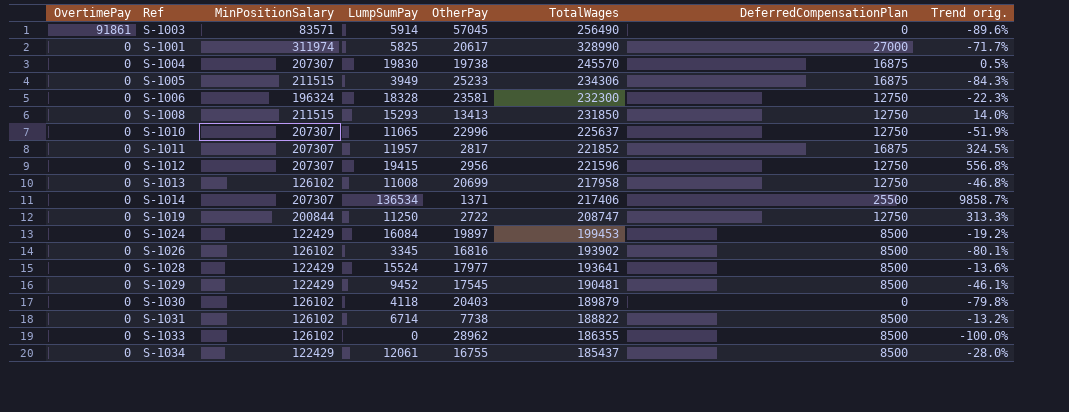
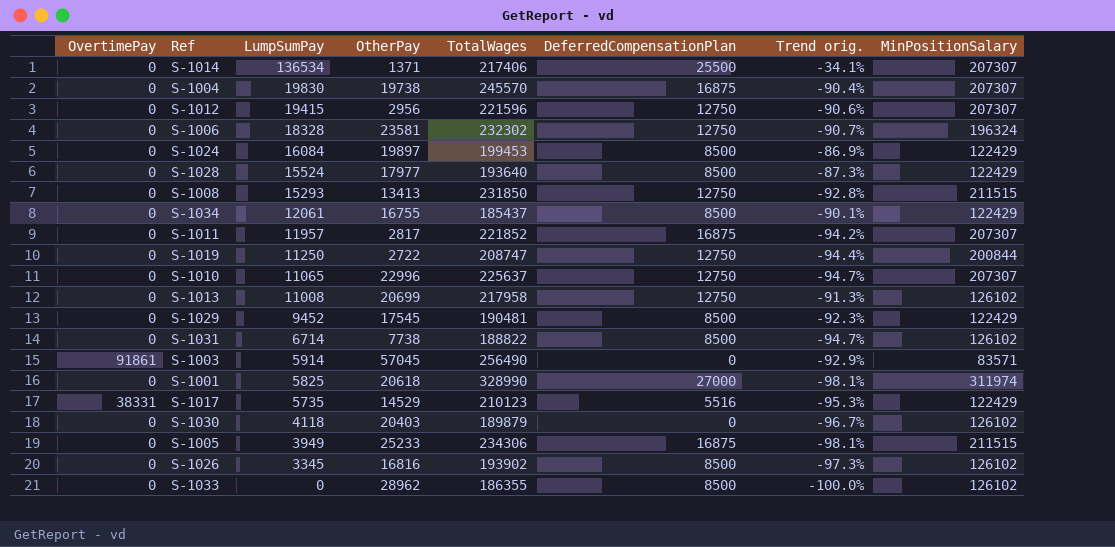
row order: OvertimePay descending -> LumpSumPay descending
column Trend orig. | formula: ([LumpSumPay] - [OtherPay]) / [OtherPay] -> ([LumpSumPay] - [MinPositionSalary]) / [MinPositionSalary]
column MinPositionSalary | position: 3 -> 8
S-1006 | TotalWages: 232300 -> 232302
S-1028 | TotalWages: 193641 -> 193640
S-1001 | OtherPay: 20617 -> 20618
row S-1017: none -> 38331 | 5735 | 14529 | 210123 | 5516 | -95.3% | 122429

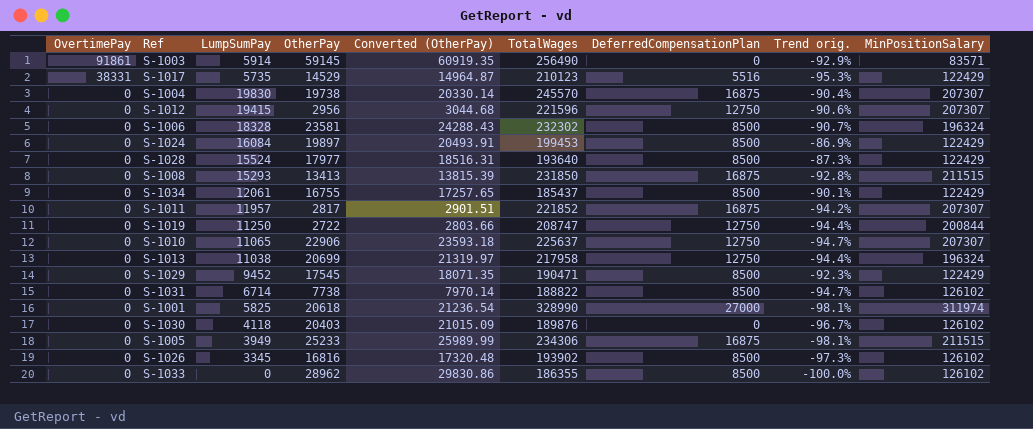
row order: LumpSumPay descending -> OvertimePay descending
column Converted (OtherPay) | formula: none -> [OtherPay] * 1.03
row S-1014: 0 | 136534 | 1371 | 217406 | 25500 | -34.1% | 207307 -> none
S-1003 | OtherPay: 57045 -> 59145
S-1006 | DeferredCompensationPlan: 12750 -> 8500
S-1008 | DeferredCompensationPlan: 12750 -> 16875
S-1010 | OtherPay: 22996 -> 22906
S-1013 | LumpSumPay: 11008 -> 11038
S-1013 | Trend orig.: -91.3% -> -94.4%
S-1013 | MinPositionSalary: 126102 -> 196324
S-1029 | TotalWages: 190481 -> 190471
S-1030 | TotalWages: 189879 -> 189876

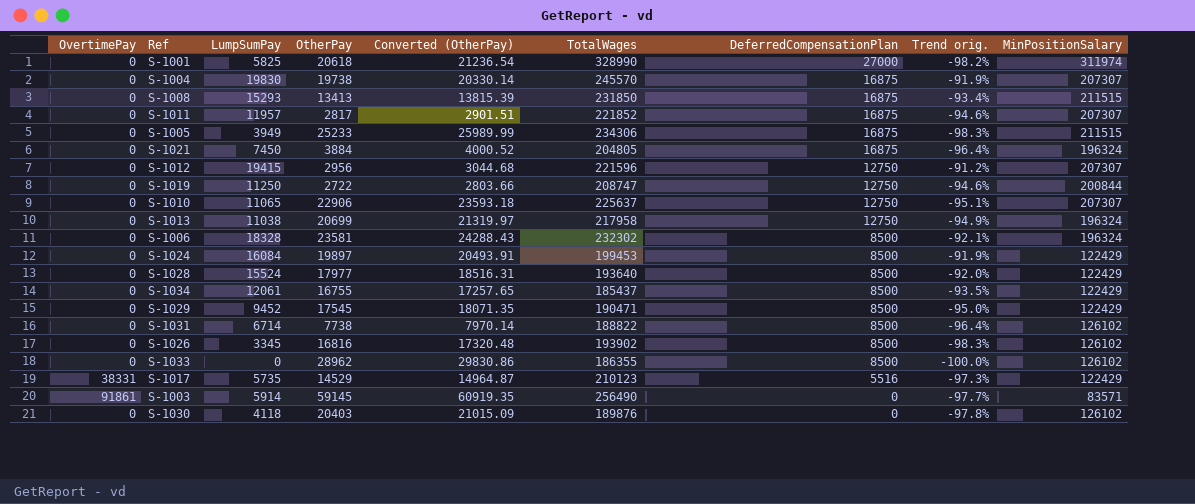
row order: OvertimePay descending -> DeferredCompensationPlan descending
column Trend orig. | formula: ([LumpSumPay] - [MinPositionSalary]) / [MinPositionSalary] -> ([LumpSumPay] - [TotalWages]) / [TotalWages]
row S-1021: none -> 0 | 7450 | 3884 | 4000.52 | 204805 | 16875 | -96.4% | 196324

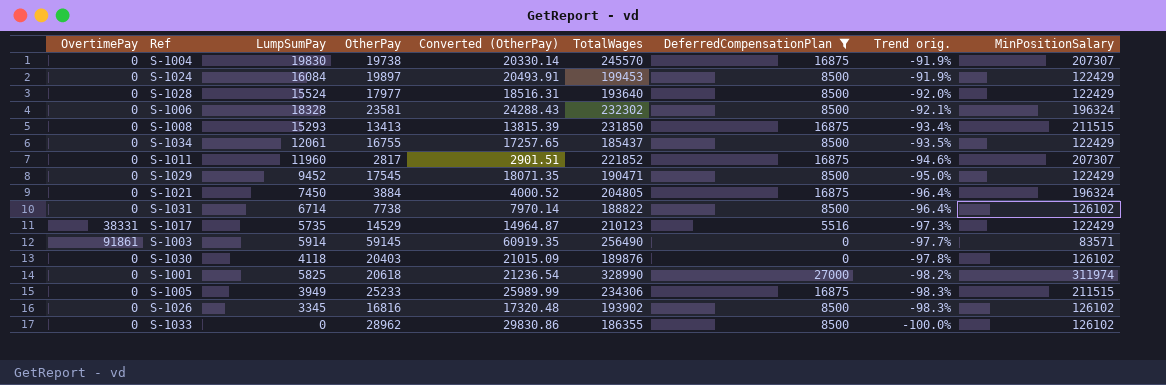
filter: none -> DeferredCompensationPlan != 12750
row order: DeferredCompensationPlan descending -> Trend orig. descending
S-1011 | LumpSumPay: 11957 -> 11960

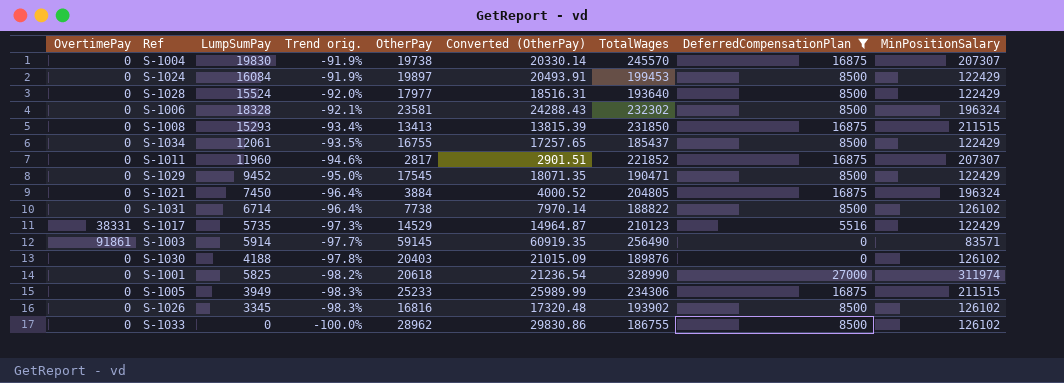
column Trend orig. | position: 8 -> 4
S-1030 | LumpSumPay: 4118 -> 4188
S-1033 | TotalWages: 186355 -> 186755

